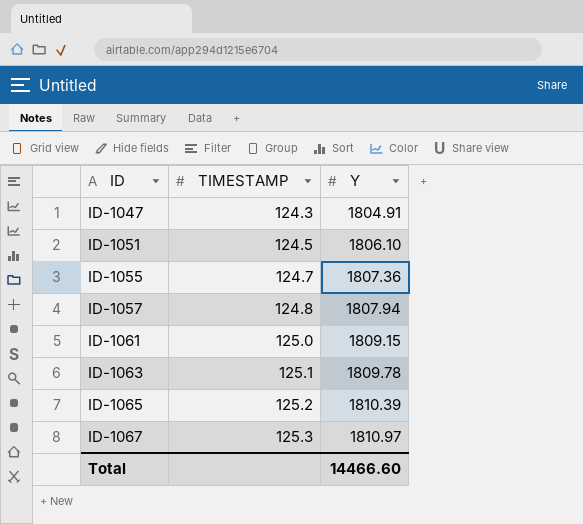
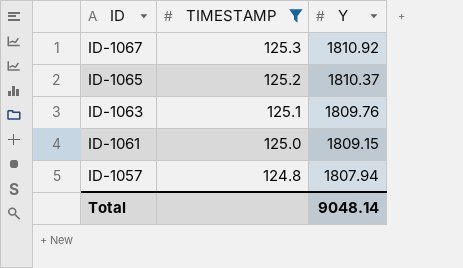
filter: none -> TIMESTAMP >= 124.8
row order: ID ascending -> ID descending
ID-1067 | Y: 1810.97 -> 1810.92
ID-1065 | Y: 1810.39 -> 1810.37
ID-1063 | Y: 1809.78 -> 1809.76
Total | Y: 14466.60 -> 9048.14

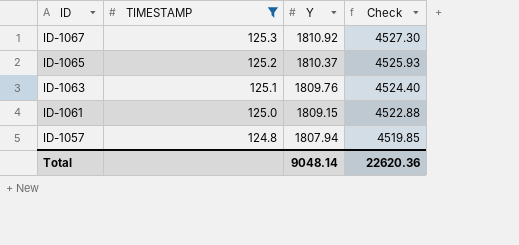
column Check | formula: none -> [Y] * 2.5

